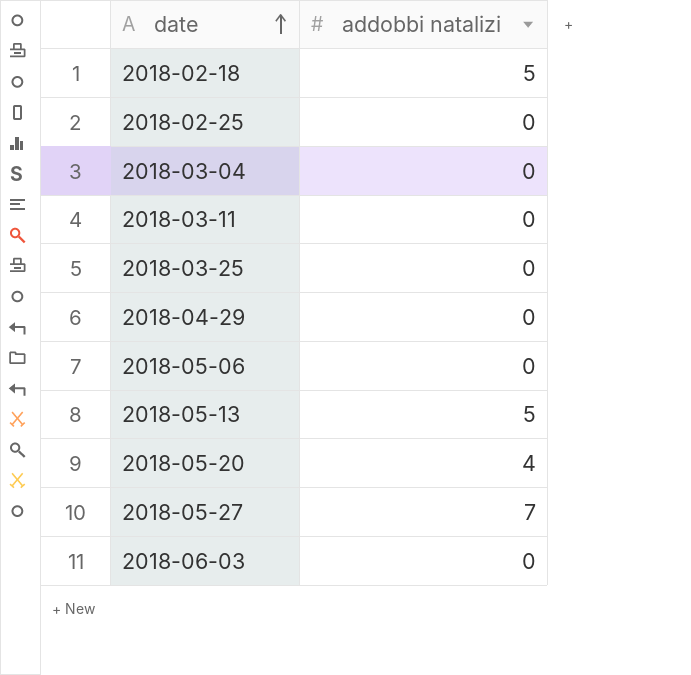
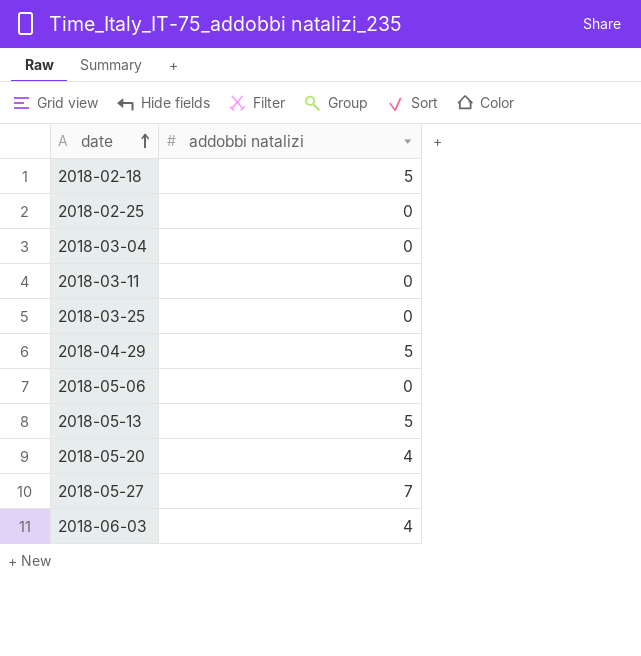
2018-04-29 | addobbi natalizi: 0 -> 5
2018-06-03 | addobbi natalizi: 0 -> 4

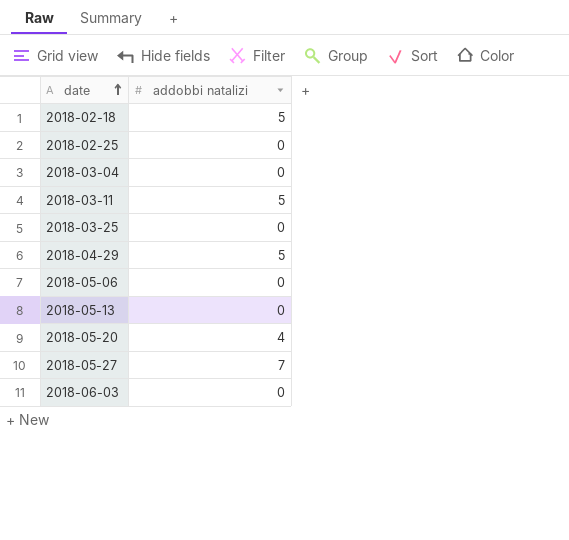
2018-03-11 | addobbi natalizi: 0 -> 5
2018-05-13 | addobbi natalizi: 5 -> 0
2018-06-03 | addobbi natalizi: 4 -> 0

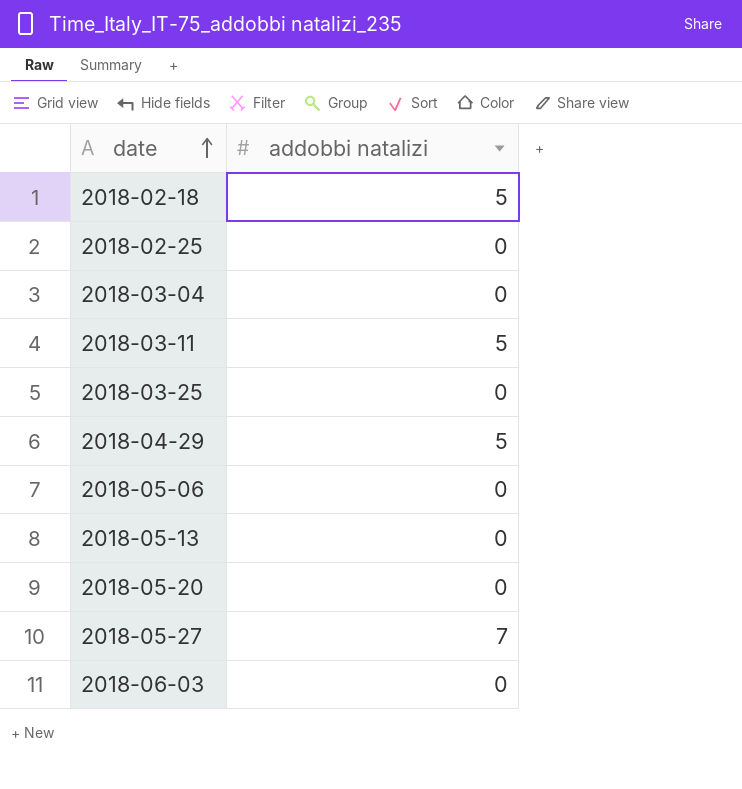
2018-05-20 | addobbi natalizi: 4 -> 0

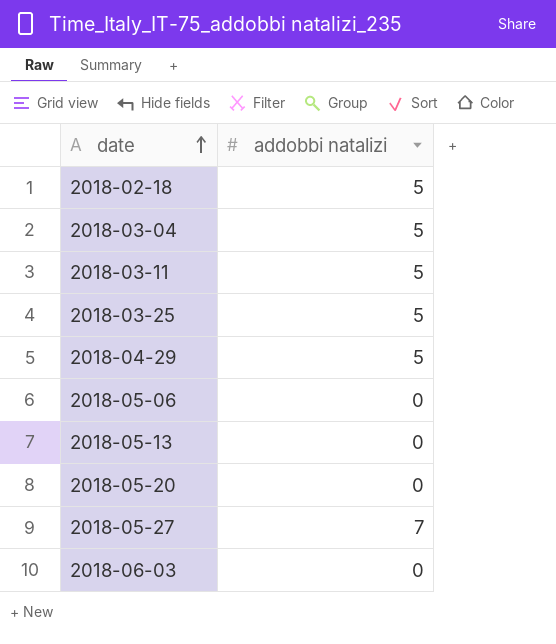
row 2018-02-25: 0 -> none
2018-03-04 | addobbi natalizi: 0 -> 5
2018-03-25 | addobbi natalizi: 0 -> 5

